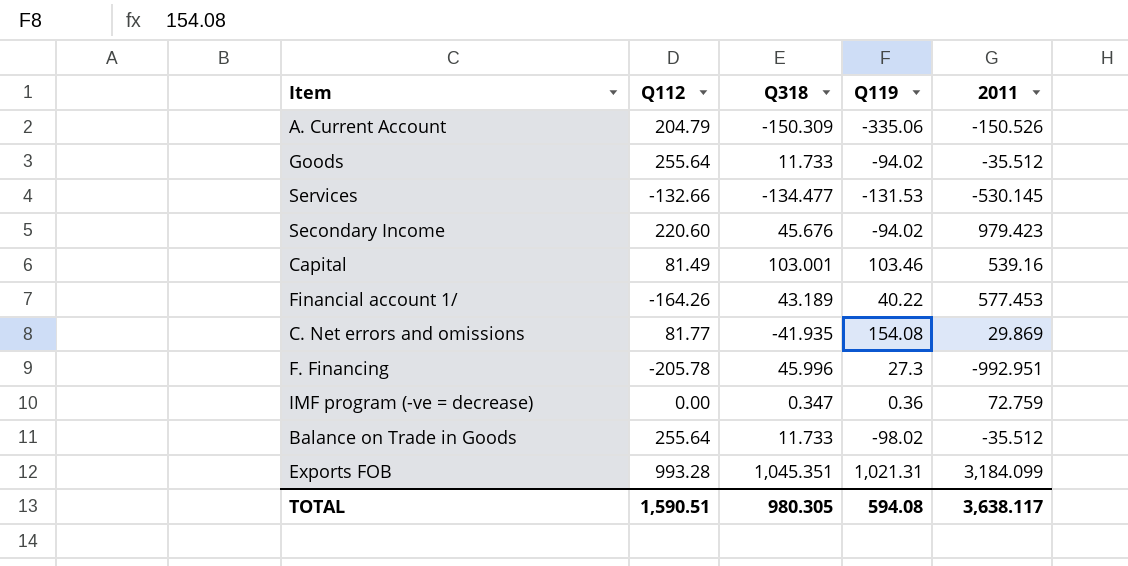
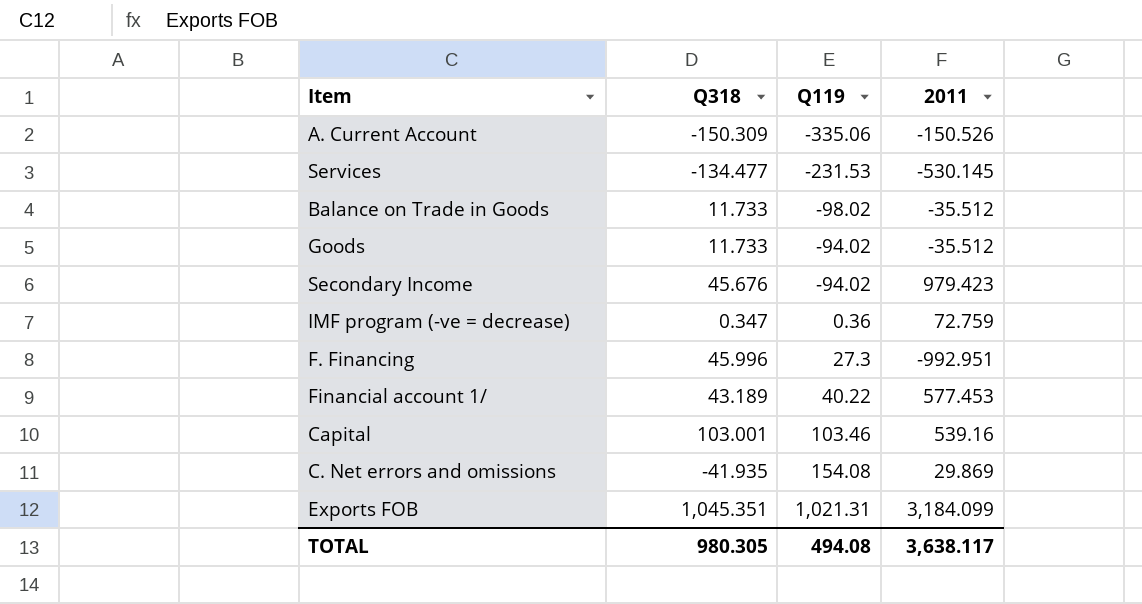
row order: none -> Q119 ascending
column Q112 | position: 2 -> none
Services | Q119: -131.53 -> -231.53
TOTAL | Q119: 594.08 -> 494.08

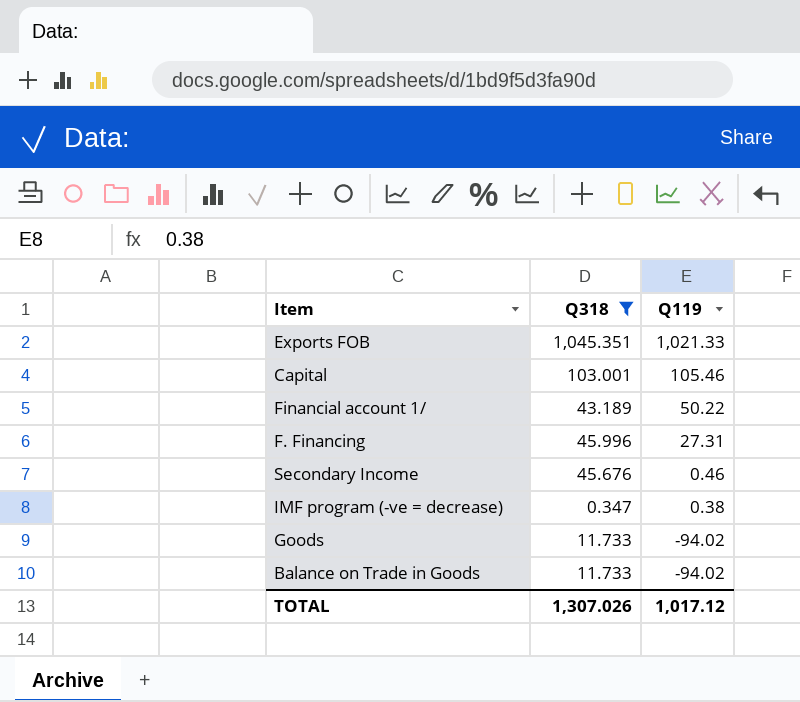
filter: none -> Q318 >= 0.347
row order: Q119 ascending -> Q119 descending
column 2011 | position: 4 -> none
Exports FOB | Q119: 1,021.31 -> 1,021.33
Capital | Q119: 103.46 -> 105.46
Financial account 1/ | Q119: 40.22 -> 50.22
F. Financing | Q119: 27.3 -> 27.31
Secondary Income | Q119: -94.02 -> 0.46
IMF program (-ve = decrease) | Q119: 0.36 -> 0.38
Balance on Trade in Goods | Q119: -98.02 -> -94.02
TOTAL | Q318: 980.305 -> 1,307.026
TOTAL | Q119: 494.08 -> 1,017.12

